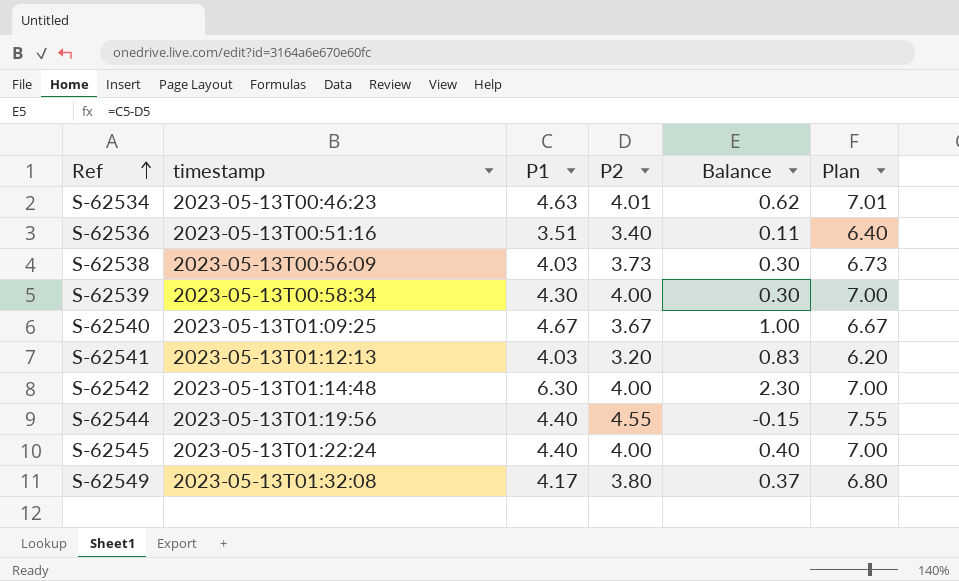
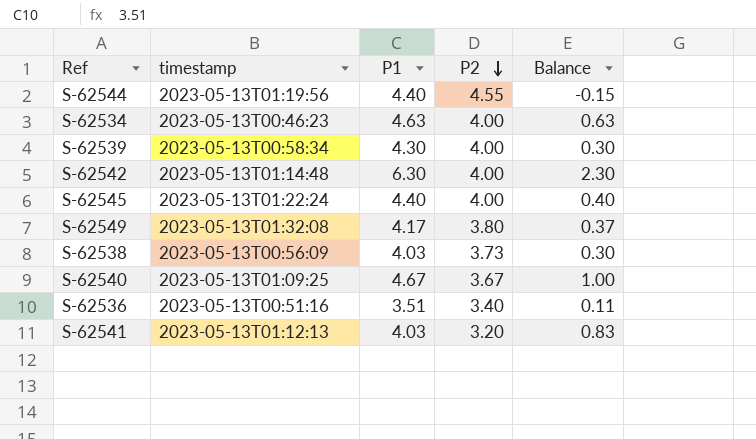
row order: Ref ascending -> P2 descending
column Plan | formula: [P2] + 3 -> none
S-62534 | P2: 4.01 -> 4.00
S-62534 | Balance: 0.62 -> 0.63

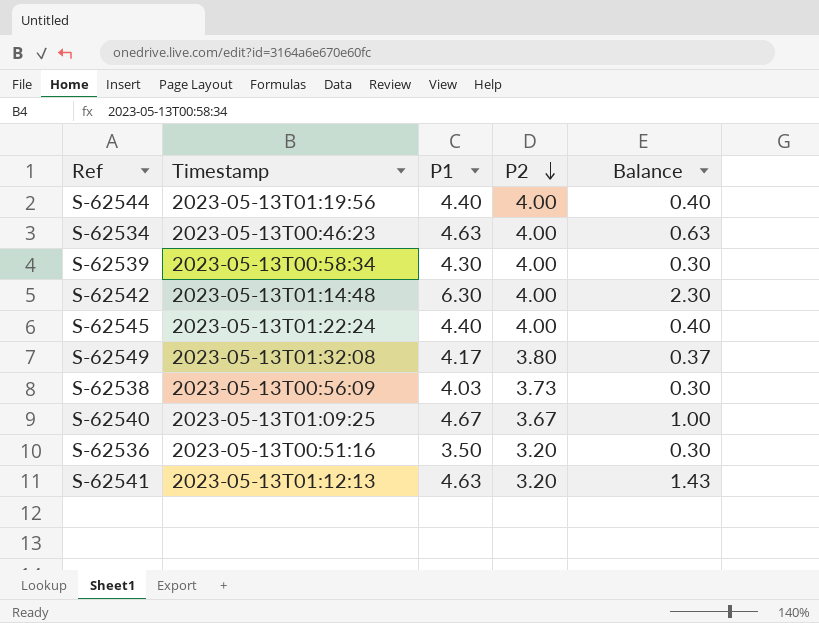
column name: timestamp -> Timestamp
S-62544 | P2: 4.55 -> 4.00
S-62544 | Balance: -0.15 -> 0.40
S-62536 | P1: 3.51 -> 3.50
S-62536 | P2: 3.40 -> 3.20
S-62536 | Balance: 0.11 -> 0.30
S-62541 | P1: 4.03 -> 4.63
S-62541 | Balance: 0.83 -> 1.43

